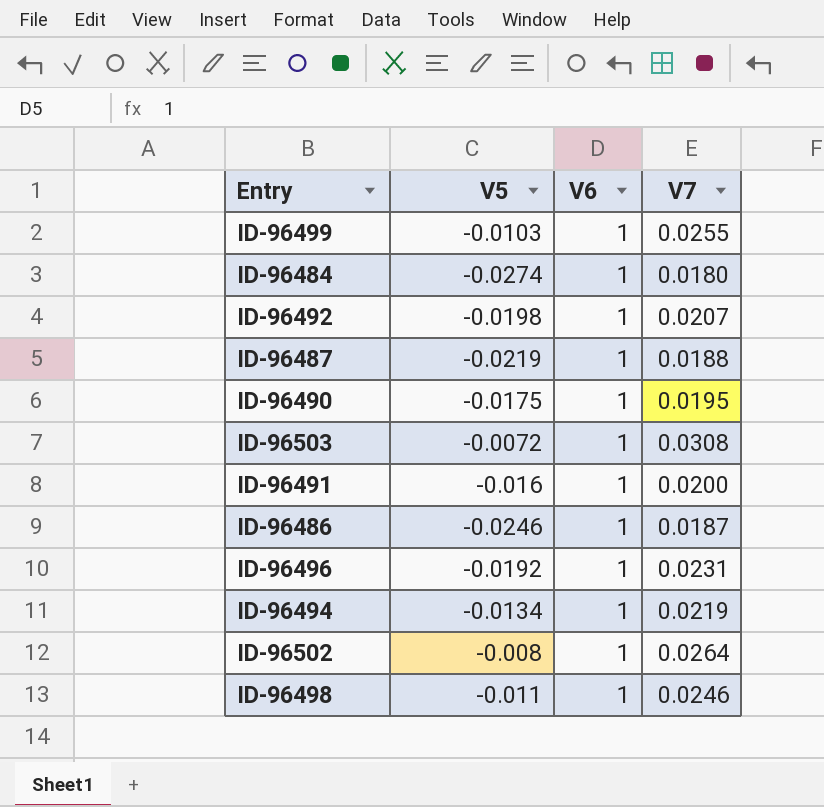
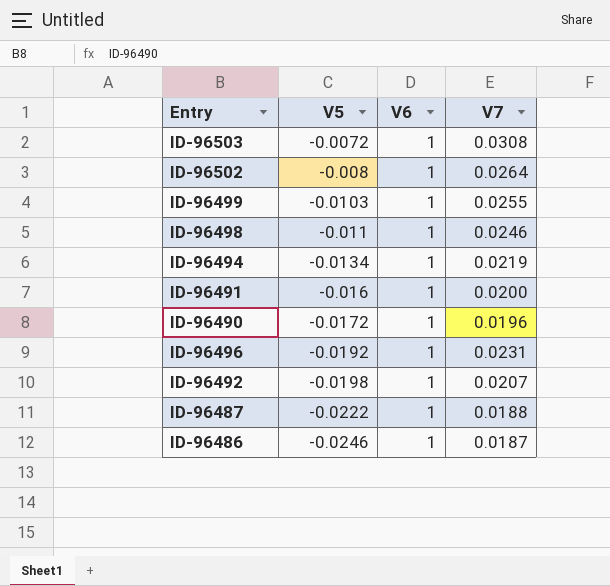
row order: none -> V5 descending
row ID-96484: -0.0274 | 1 | 0.0180 -> none
ID-96490 | V5: -0.0175 -> -0.0172
ID-96490 | V7: 0.0195 -> 0.0196
ID-96487 | V5: -0.0219 -> -0.0222

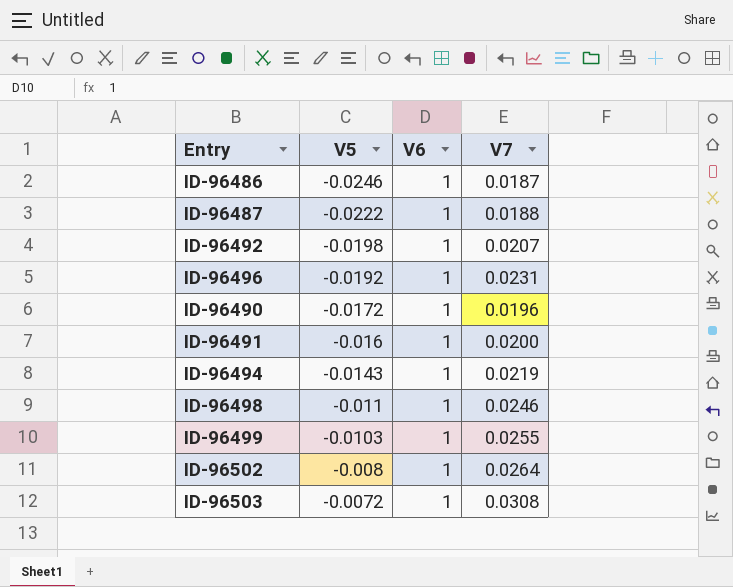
row order: V5 descending -> V5 ascending
ID-96494 | V5: -0.0134 -> -0.0143

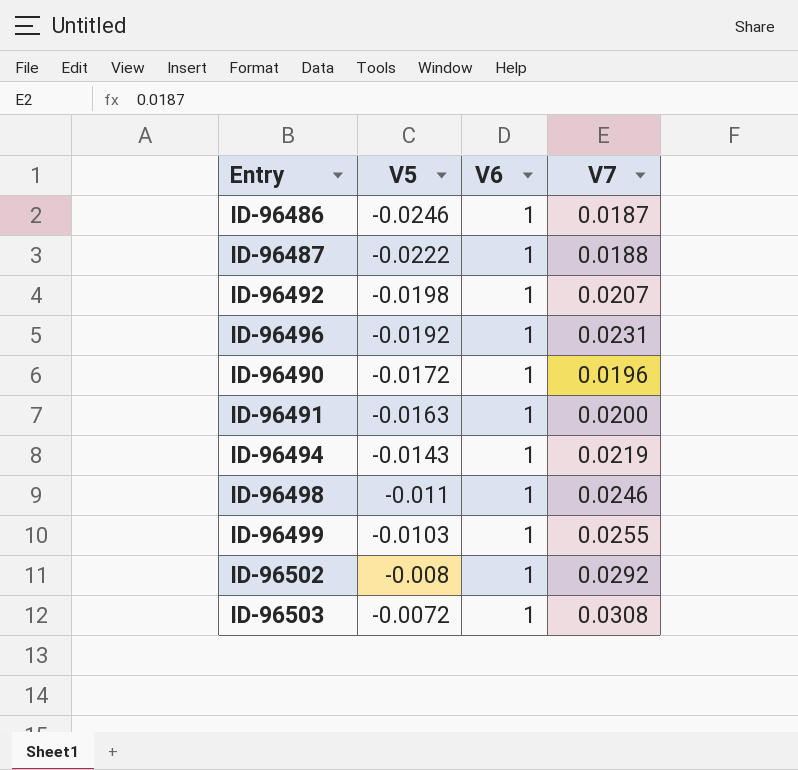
ID-96491 | V5: -0.016 -> -0.0163
ID-96502 | V7: 0.0264 -> 0.0292

